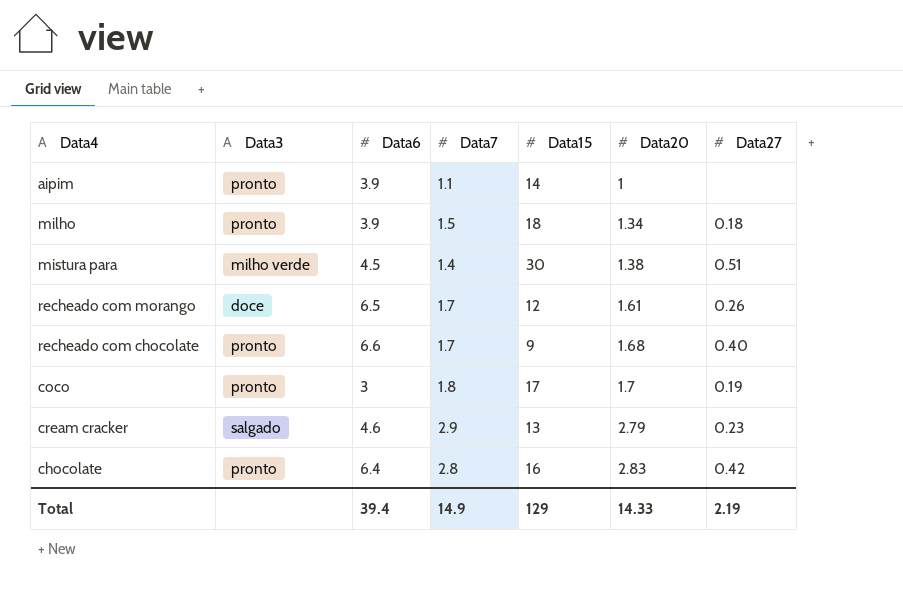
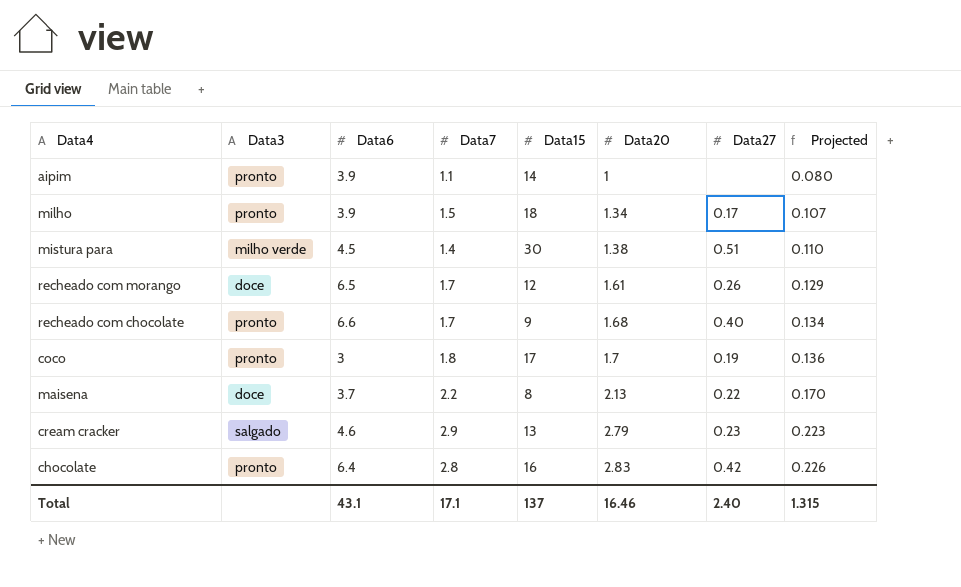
column Projected | formula: none -> [Data20] * 0.08
milho | Data27: 0.18 -> 0.17
row maisena: none -> doce | 3.7 | 2.2 | 8 | 2.13 | 0.22 | 0.170
Total | Data6: 39.4 -> 43.1
Total | Data7: 14.9 -> 17.1
Total | Data15: 129 -> 137
Total | Data20: 14.33 -> 16.46
Total | Data27: 2.19 -> 2.40

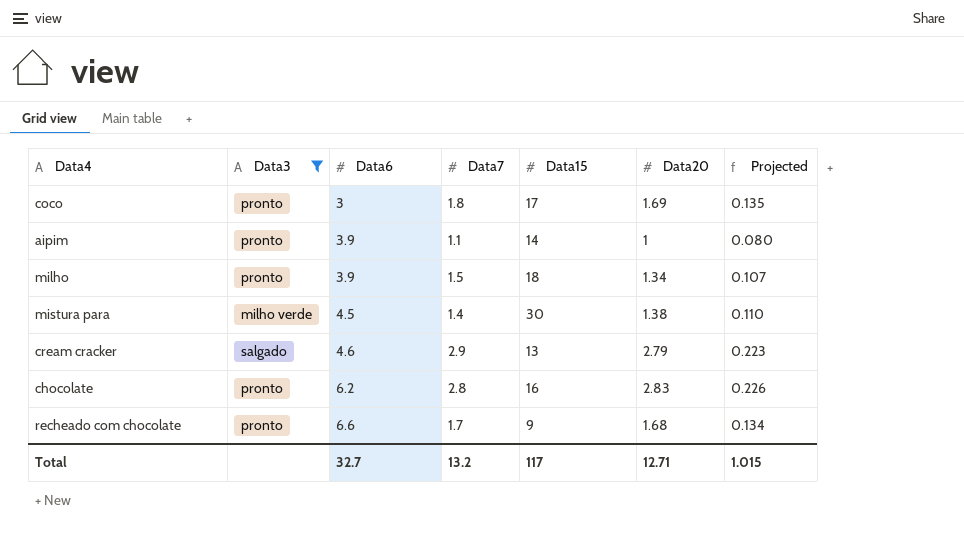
filter: none -> Data3 != doce
row order: Data20 ascending -> Data6 ascending
column Data27 | position: 7 -> none
coco | Data20: 1.7 -> 1.69
coco | Projected: 0.136 -> 0.135
chocolate | Data6: 6.4 -> 6.2
Total | Data6: 43.1 -> 32.7
Total | Data7: 17.1 -> 13.2
Total | Data15: 137 -> 117
Total | Data20: 16.46 -> 12.71
Total | Projected: 1.315 -> 1.015

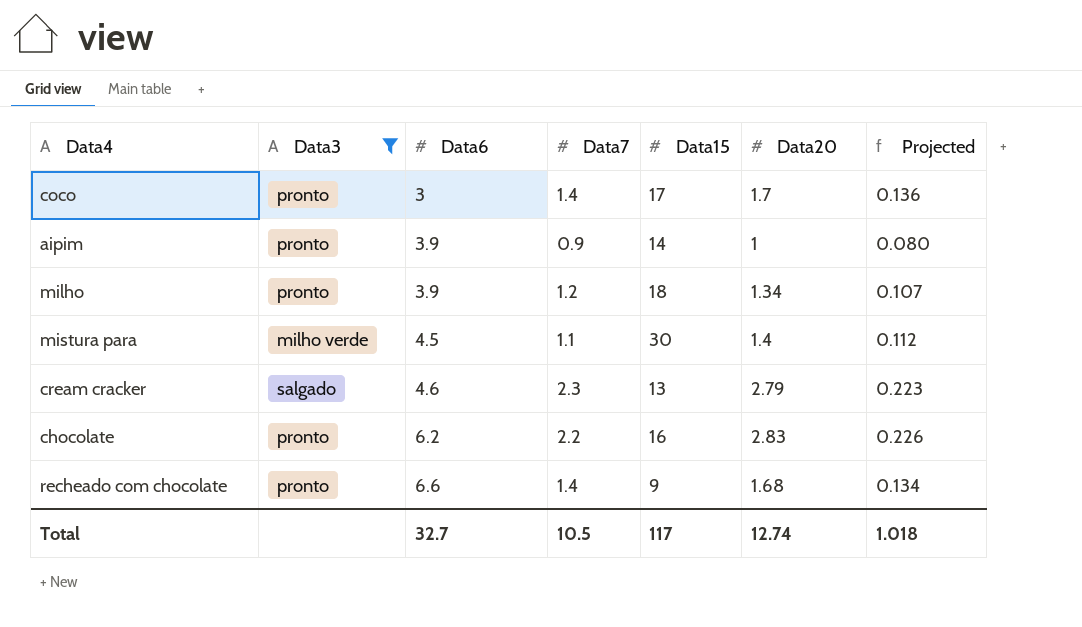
coco | Data7: 1.8 -> 1.4
coco | Data20: 1.69 -> 1.7
coco | Projected: 0.135 -> 0.136
aipim | Data7: 1.1 -> 0.9
milho | Data7: 1.5 -> 1.2
mistura para | Data7: 1.4 -> 1.1
mistura para | Data20: 1.38 -> 1.4
mistura para | Projected: 0.110 -> 0.112
cream cracker | Data7: 2.9 -> 2.3
chocolate | Data7: 2.8 -> 2.2
recheado com chocolate | Data7: 1.7 -> 1.4
Total | Data7: 13.2 -> 10.5
Total | Data20: 12.71 -> 12.74
Total | Projected: 1.015 -> 1.018

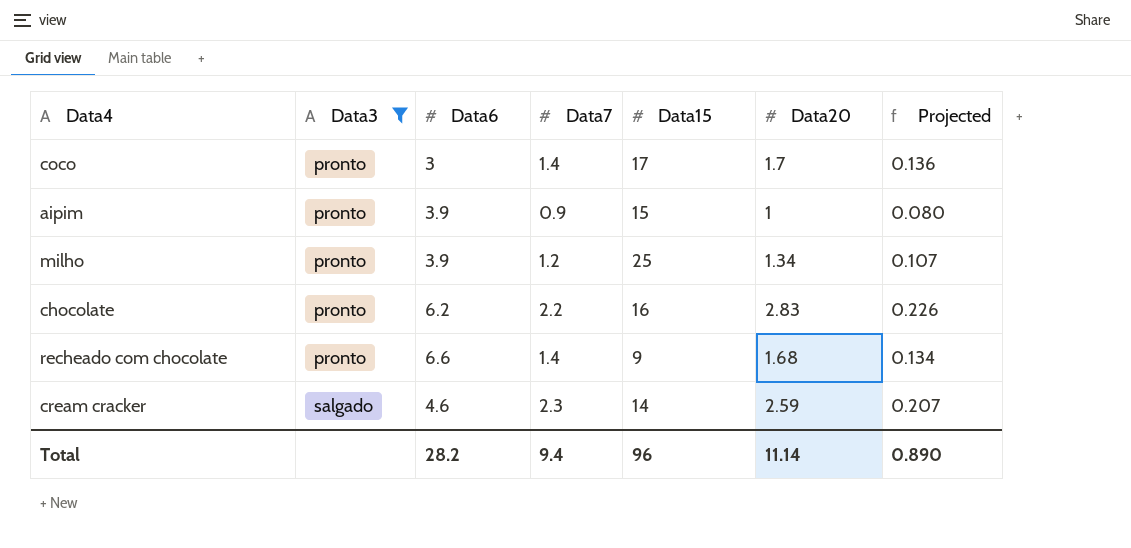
row order: Data6 ascending -> Data3 ascending
row mistura para: milho verde | 4.5 | 1.1 | 30 | 1.4 | 0.112 -> none
aipim | Data15: 14 -> 15
milho | Data15: 18 -> 25
cream cracker | Data15: 13 -> 14
cream cracker | Data20: 2.79 -> 2.59
cream cracker | Projected: 0.223 -> 0.207
Total | Data6: 32.7 -> 28.2
Total | Data7: 10.5 -> 9.4
Total | Data15: 117 -> 96
Total | Data20: 12.74 -> 11.14
Total | Projected: 1.018 -> 0.890

